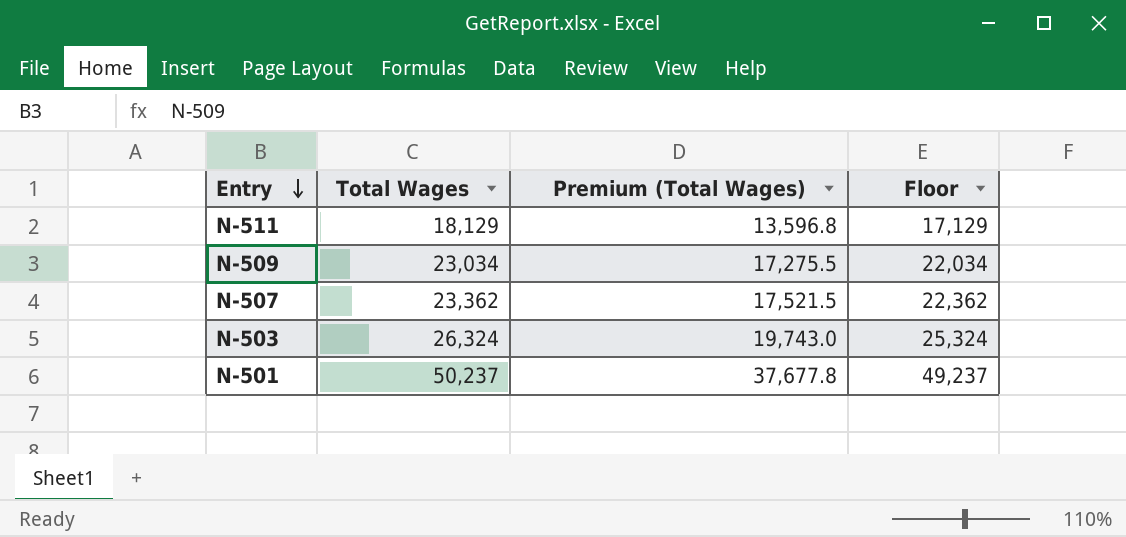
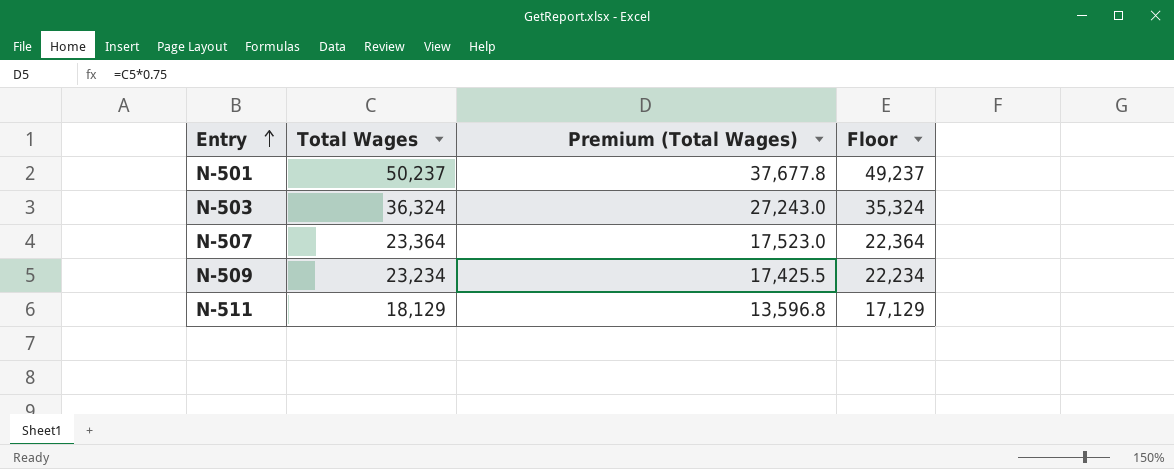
row order: Entry descending -> Entry ascending
N-503 | Total Wages: 26,324 -> 36,324
N-503 | Premium (Total Wages): 19,743.0 -> 27,243.0
N-503 | Floor: 25,324 -> 35,324
N-507 | Total Wages: 23,362 -> 23,364
N-507 | Premium (Total Wages): 17,521.5 -> 17,523.0
N-507 | Floor: 22,362 -> 22,364
N-509 | Total Wages: 23,034 -> 23,234
N-509 | Premium (Total Wages): 17,275.5 -> 17,425.5
N-509 | Floor: 22,034 -> 22,234

